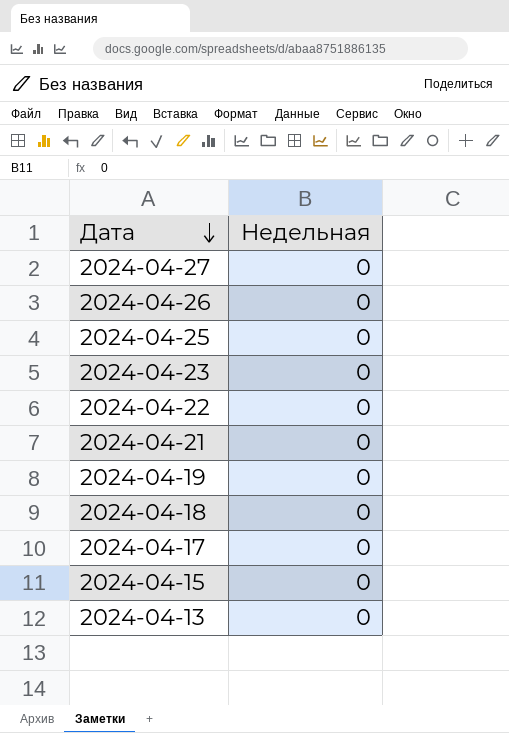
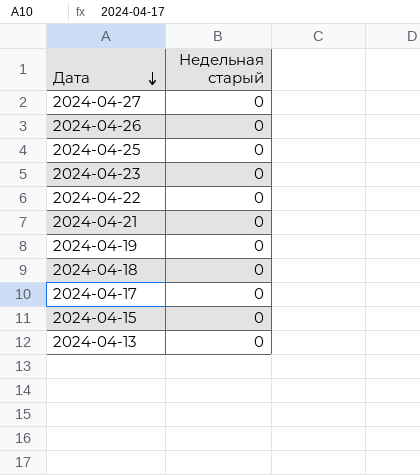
column name: Недельная -> Недельная старый

